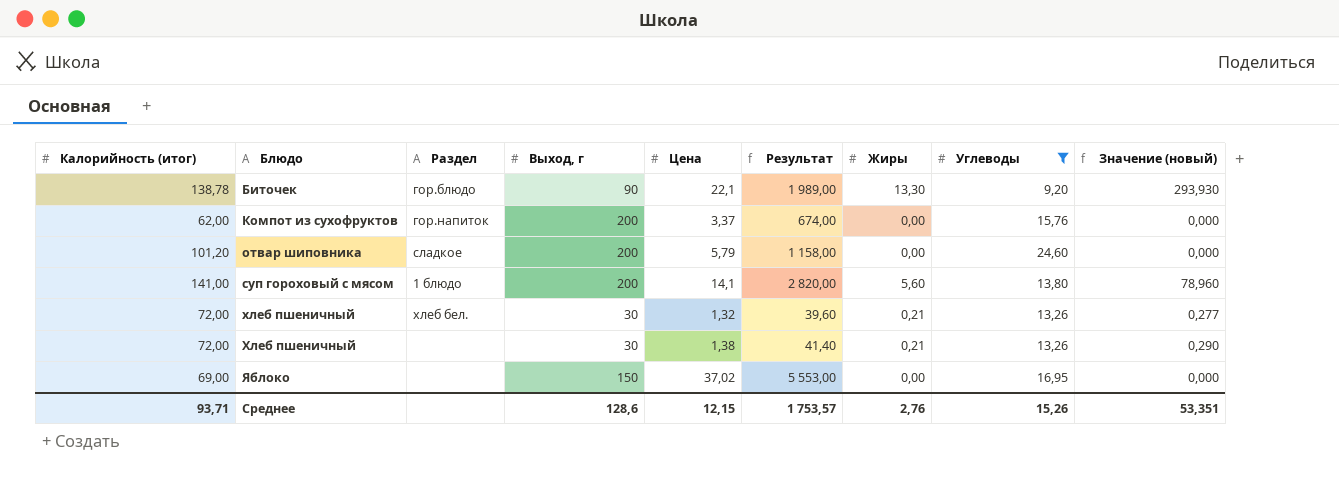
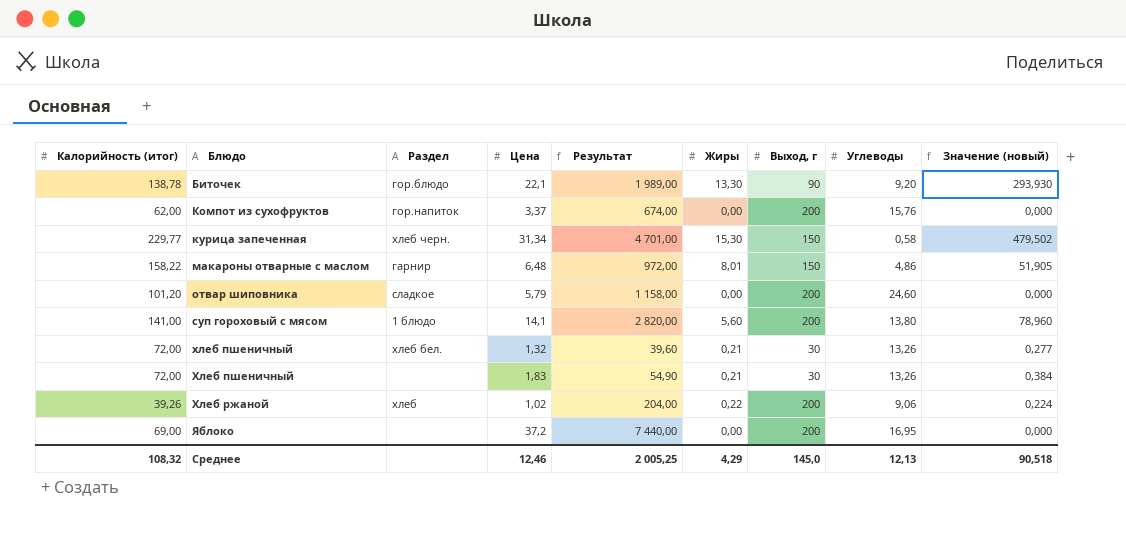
filter: Углеводы >= 9,20 -> none
column Выход, г | position: 4 -> 7
Хлеб пшеничный | Цена: 1,38 -> 1,83
Хлеб пшеничный | Результат: 41,40 -> 54,90
Хлеб пшеничный | Значение (новый): 0,290 -> 0,384
Яблоко | Цена: 37,02 -> 37,2
Яблоко | Результат: 5 553,00 -> 7 440,00
Яблоко | Выход, г: 150 -> 200
Среднее | Калорийность (итог): 93,71 -> 108,32
Среднее | Цена: 12,15 -> 12,46
Среднее | Результат: 1 753,57 -> 2 005,25
Среднее | Жиры: 2,76 -> 4,29
Среднее | Выход, г: 128,6 -> 145,0
Среднее | Углеводы: 15,26 -> 12,13
Среднее | Значение (новый): 53,351 -> 90,518

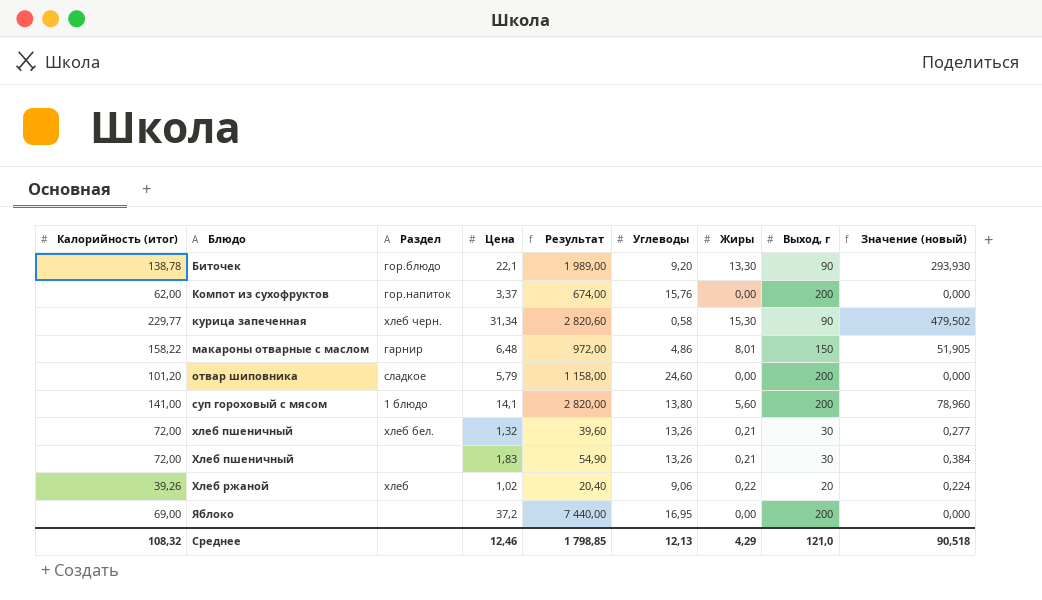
column Углеводы | position: 8 -> 6
курица запеченная | Результат: 4 701,00 -> 2 820,60
курица запеченная | Выход, г: 150 -> 90
Хлеб ржаной | Результат: 204,00 -> 20,40
Хлеб ржаной | Выход, г: 200 -> 20
Среднее | Результат: 2 005,25 -> 1 798,85
Среднее | Выход, г: 145,0 -> 121,0

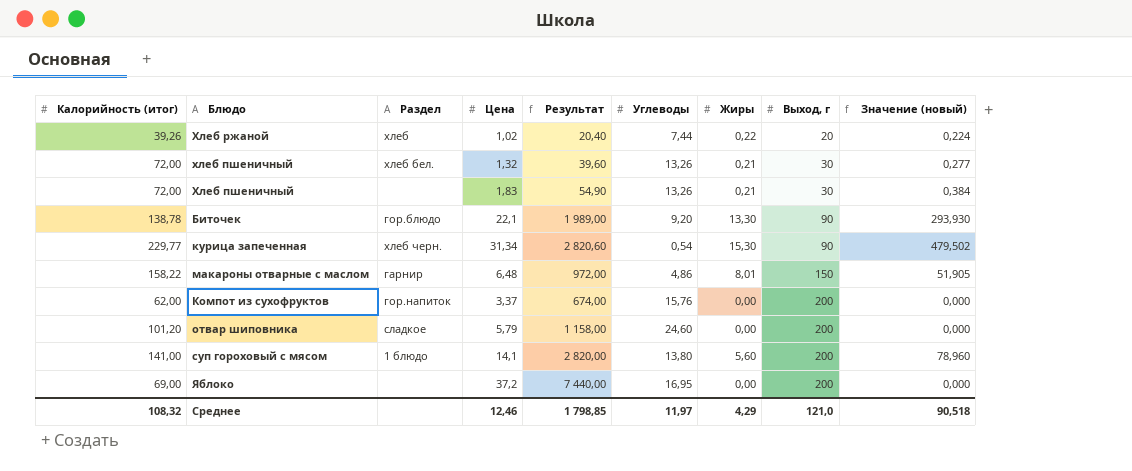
row order: Блюдо ascending -> Выход, г ascending
Хлеб ржаной | Углеводы: 9,06 -> 7,44
курица запеченная | Углеводы: 0,58 -> 0,54
Среднее | Углеводы: 12,13 -> 11,97

